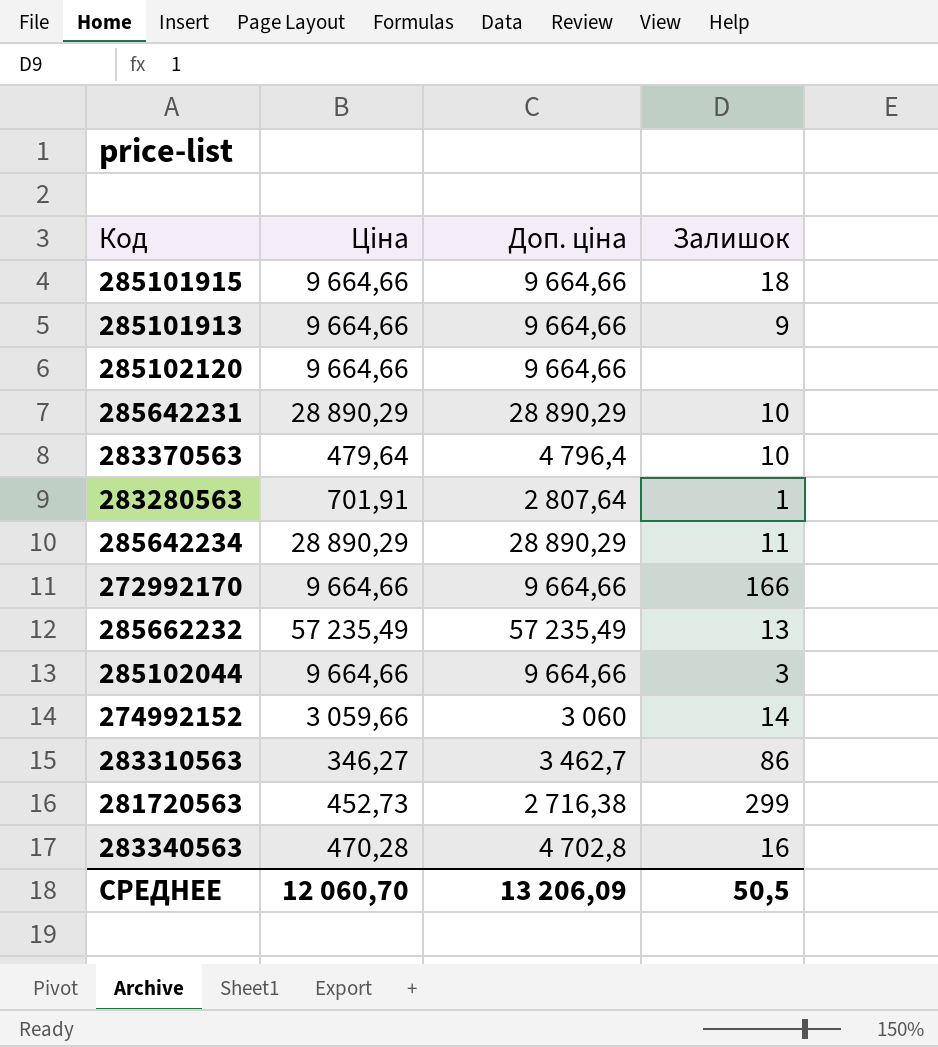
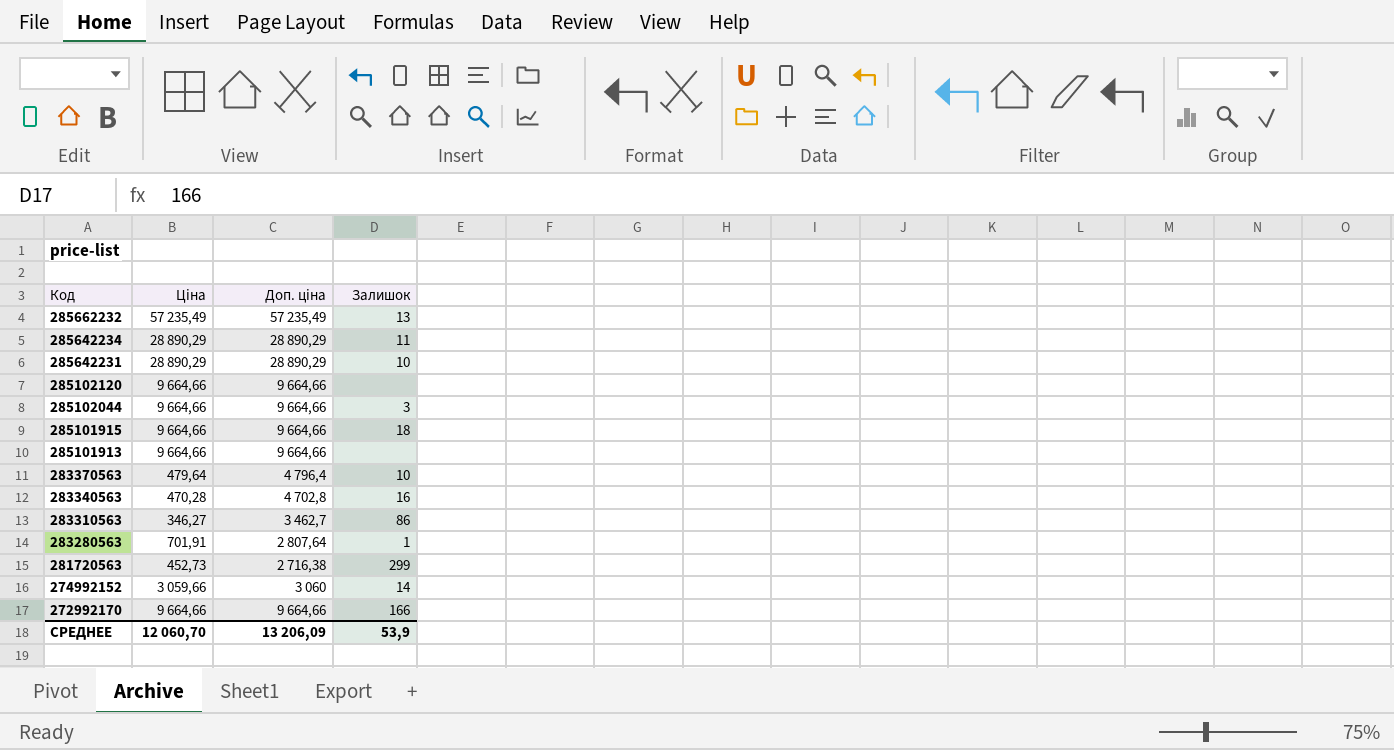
row order: none -> Код descending
285101913 | Залишок: 9 -> none
СРЕДНЕЕ | Залишок: 50,5 -> 53,9

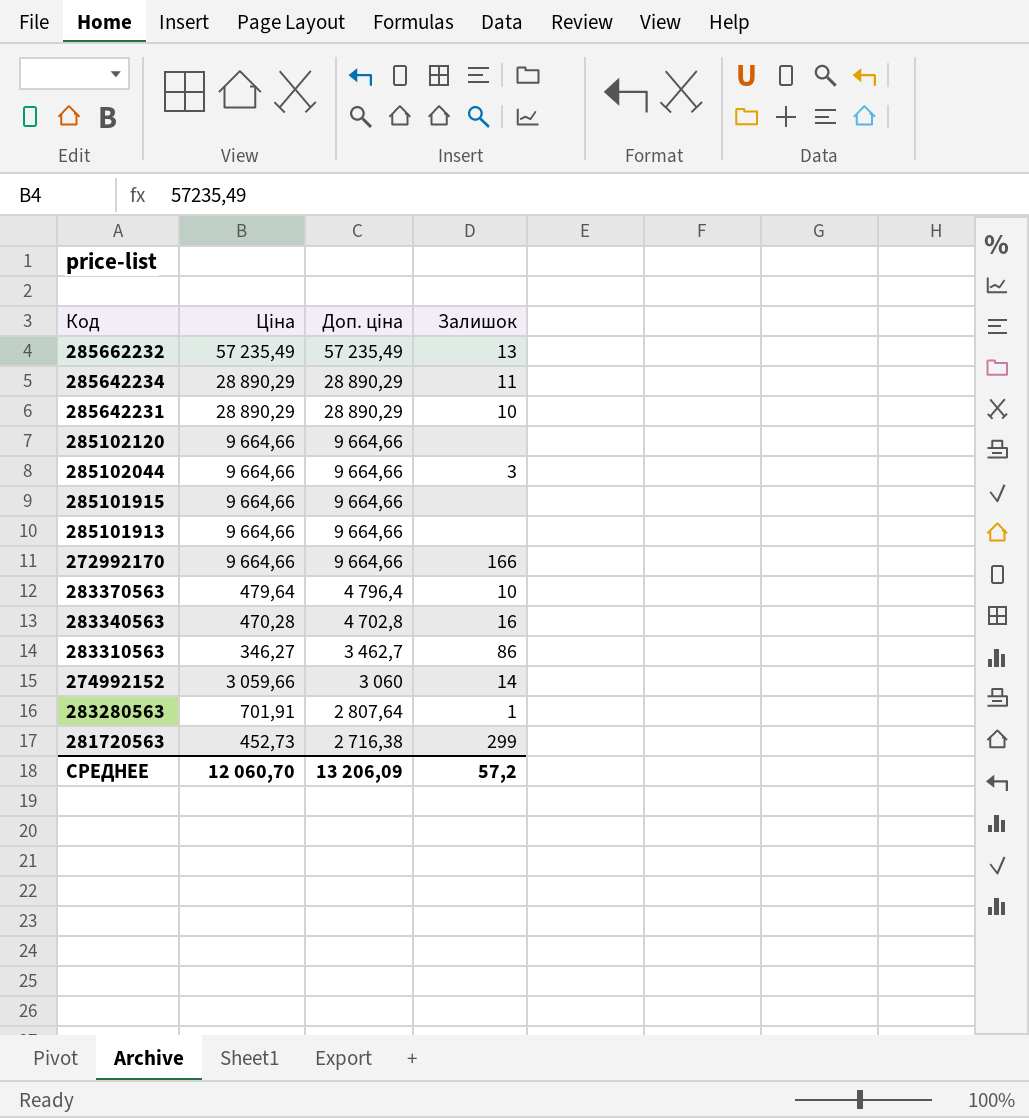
row order: Код descending -> Доп. ціна descending
285101915 | Залишок: 18 -> none
СРЕДНЕЕ | Залишок: 53,9 -> 57,2

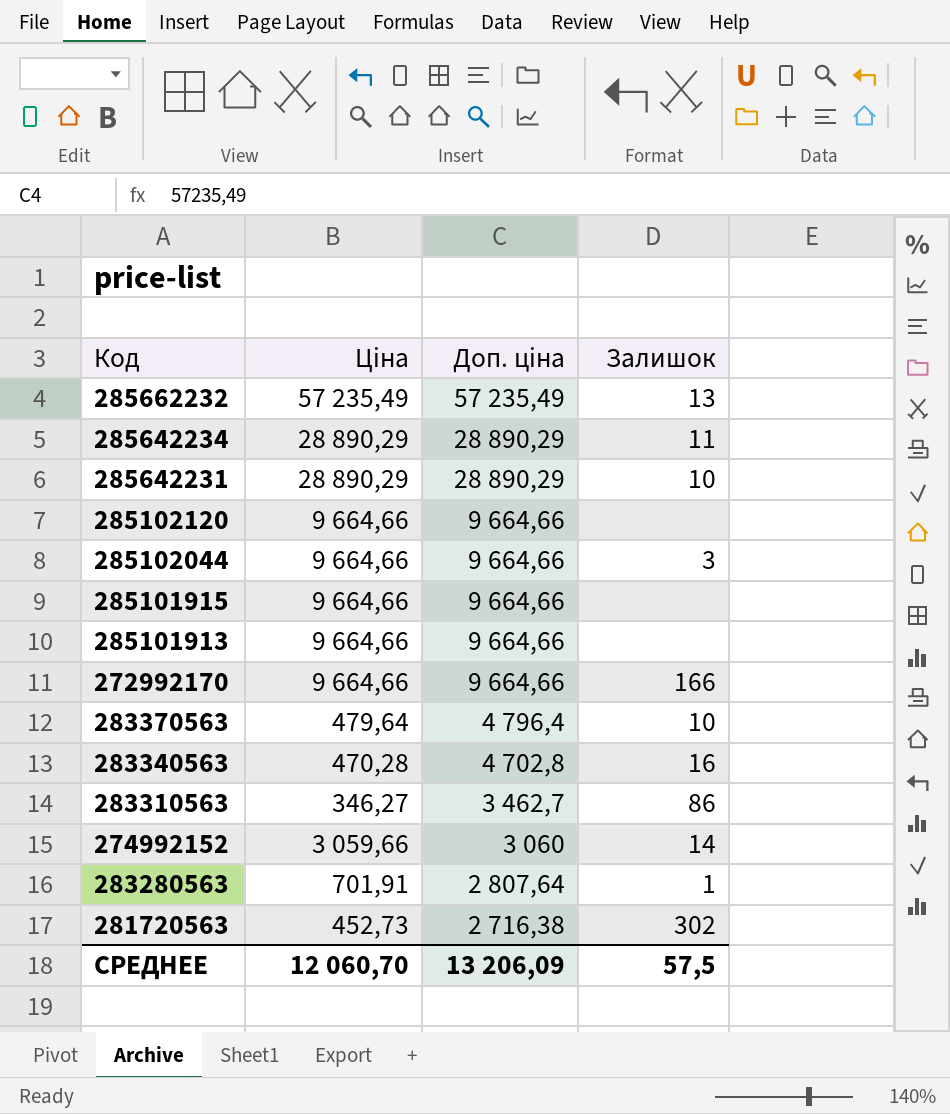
281720563 | Залишок: 299 -> 302
СРЕДНЕЕ | Залишок: 57,2 -> 57,5

